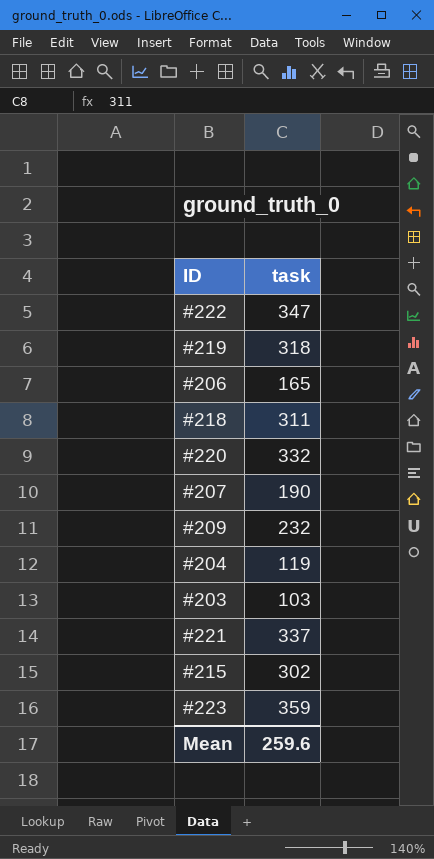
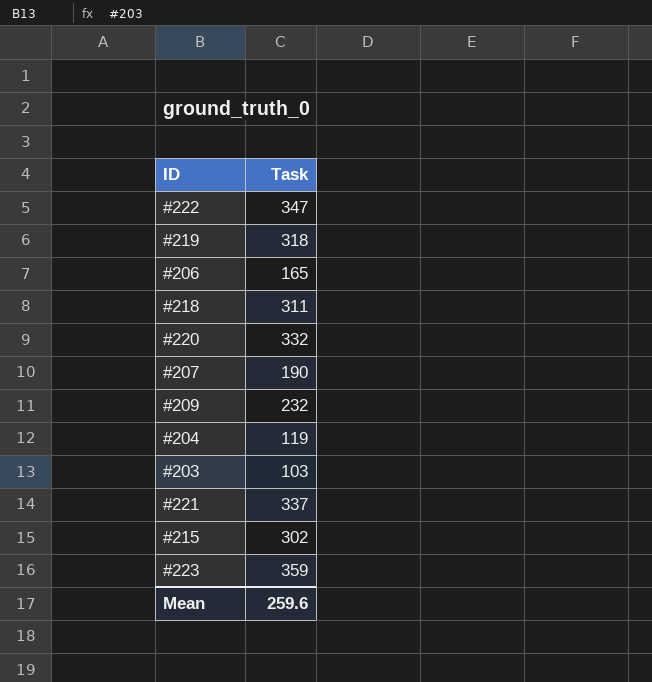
column name: task -> Task

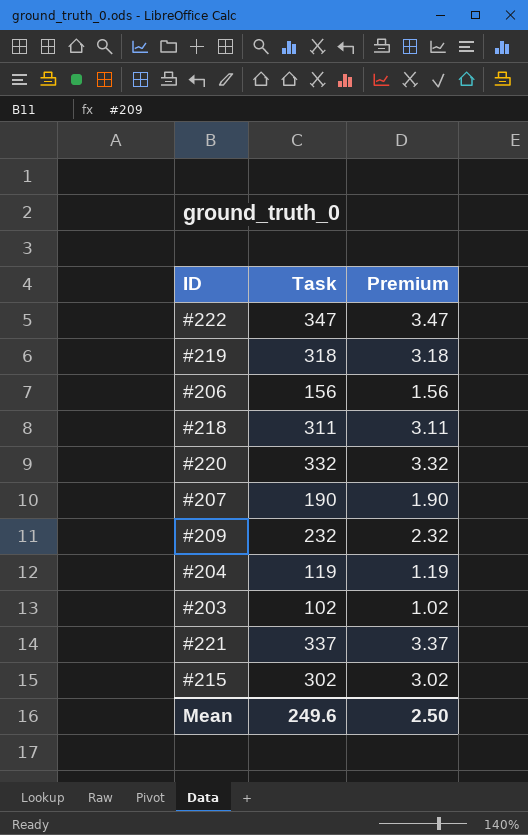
column Premium | formula: none -> [Task] * 0.01
row #223: 359 -> none
#206 | Task: 165 -> 156
#203 | Task: 103 -> 102
Mean | Task: 259.6 -> 249.6

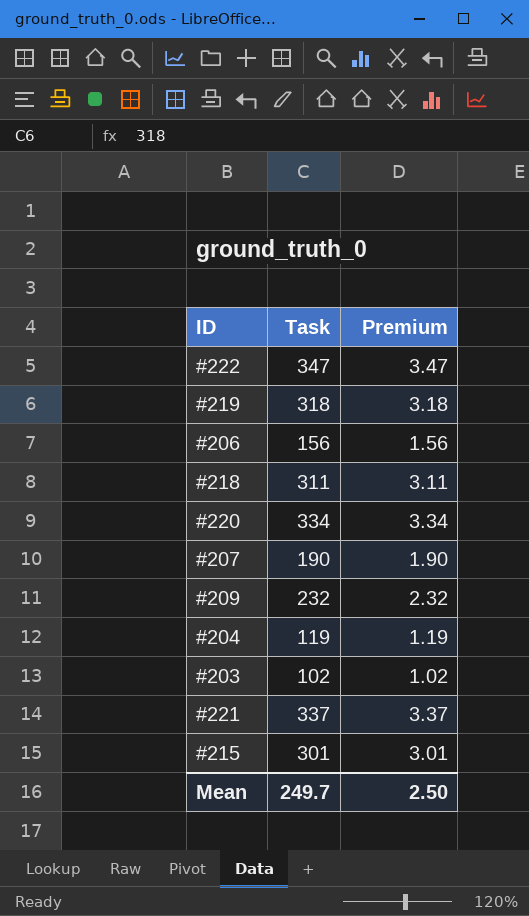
#220 | Task: 332 -> 334
#220 | Premium: 3.32 -> 3.34
#215 | Task: 302 -> 301
#215 | Premium: 3.02 -> 3.01
Mean | Task: 249.6 -> 249.7

